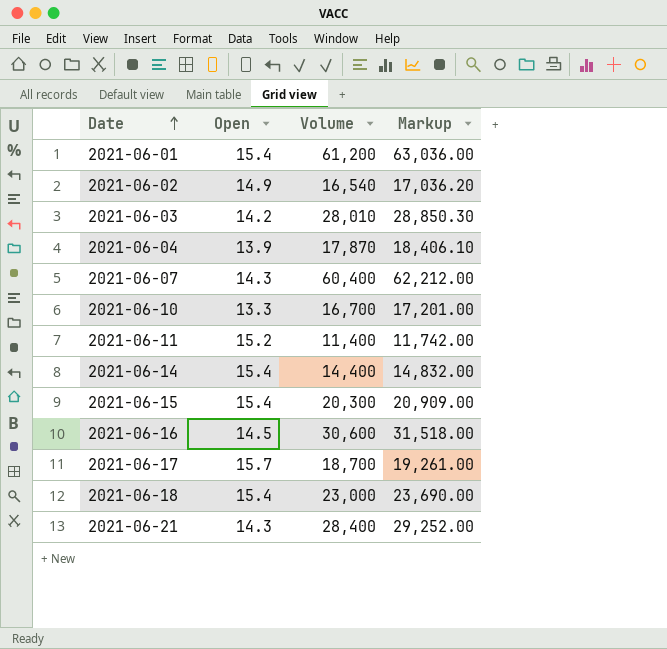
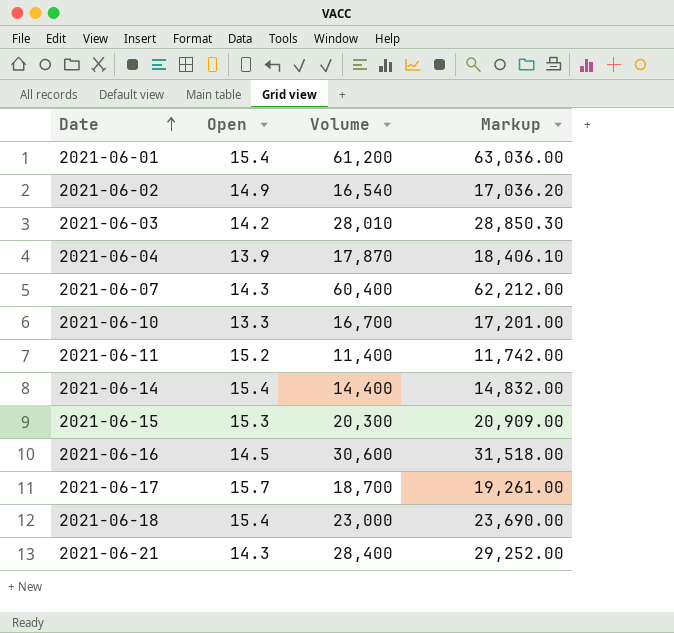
2021-06-15 | Open: 15.4 -> 15.3

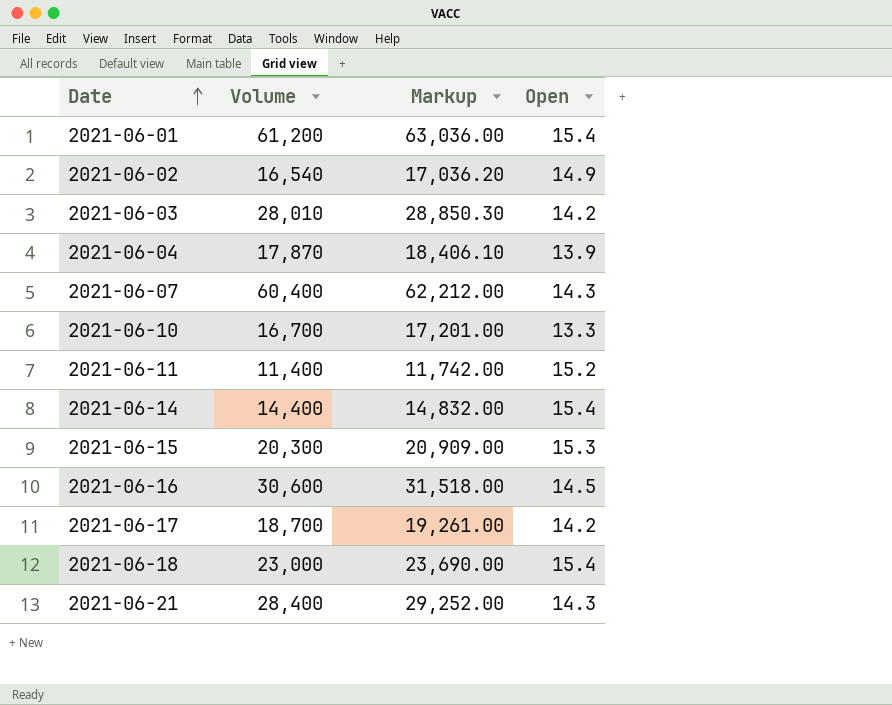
column Open | position: 2 -> 4
2021-06-17 | Open: 15.7 -> 14.2

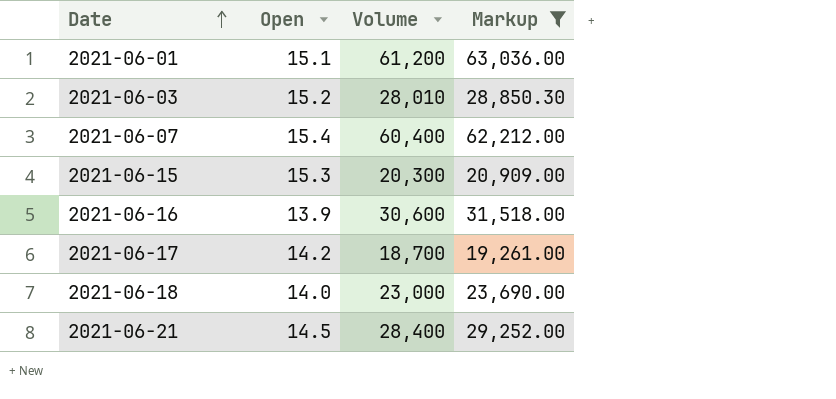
filter: none -> Markup >= 19,261.00
column Open | position: 4 -> 2
2021-06-01 | Open: 15.4 -> 15.1
2021-06-03 | Open: 14.2 -> 15.2
2021-06-07 | Open: 14.3 -> 15.4
2021-06-16 | Open: 14.5 -> 13.9
2021-06-18 | Open: 15.4 -> 14.0
2021-06-21 | Open: 14.3 -> 14.5

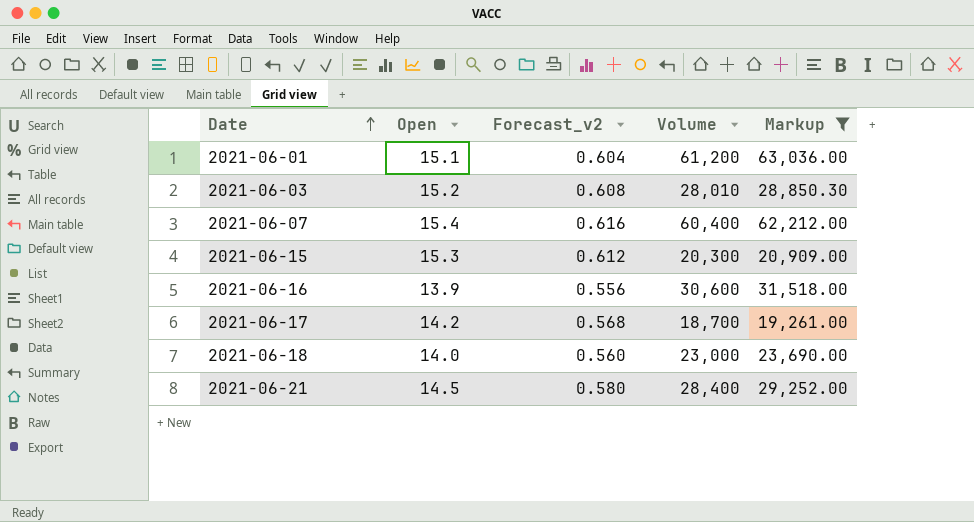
column Forecast_v2 | formula: none -> [Open] * 0.04

